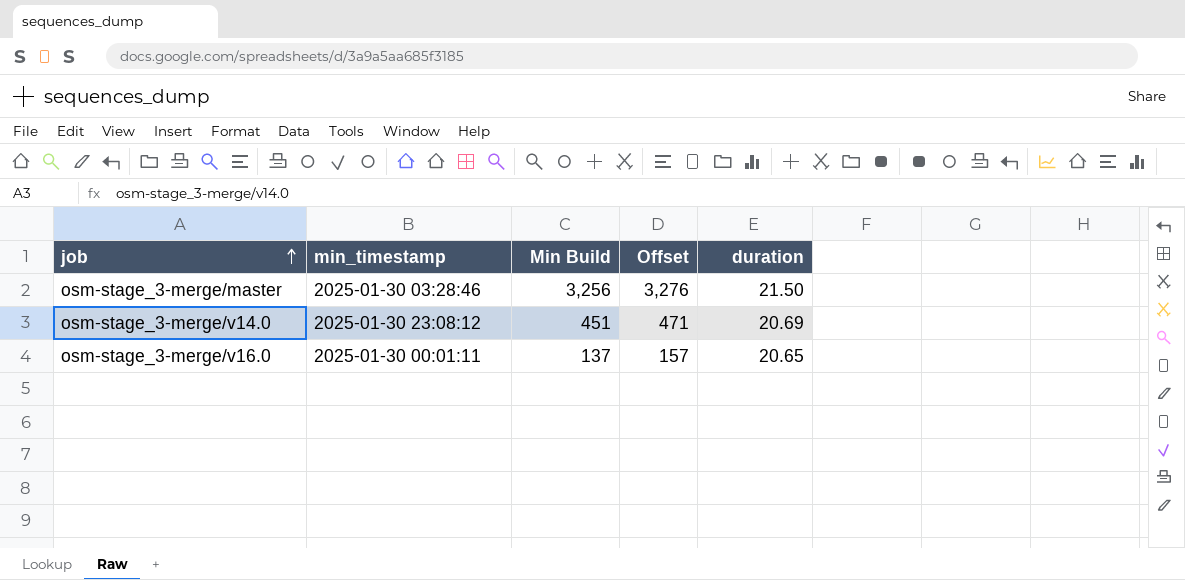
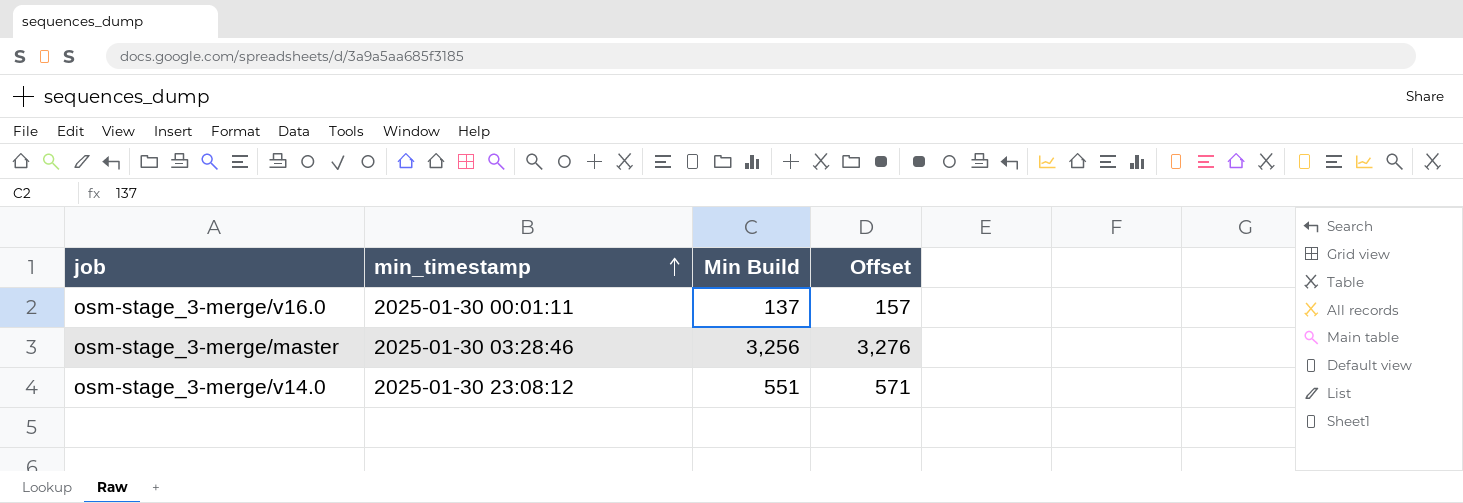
row order: job ascending -> min_timestamp ascending
column duration | position: 5 -> none
osm-stage_3-merge/v14.0 | Min Build: 451 -> 551
osm-stage_3-merge/v14.0 | Offset: 471 -> 571

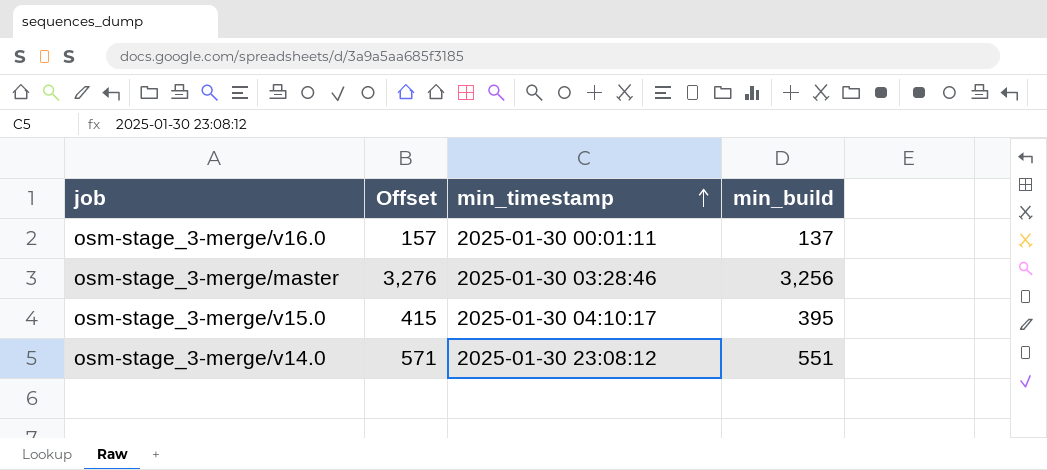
column Offset | position: 4 -> 2
column name: Min Build -> min_build
row osm-stage_3-merge/v15.0: none -> 415 | 2025-01-30 04:10:17 | 395

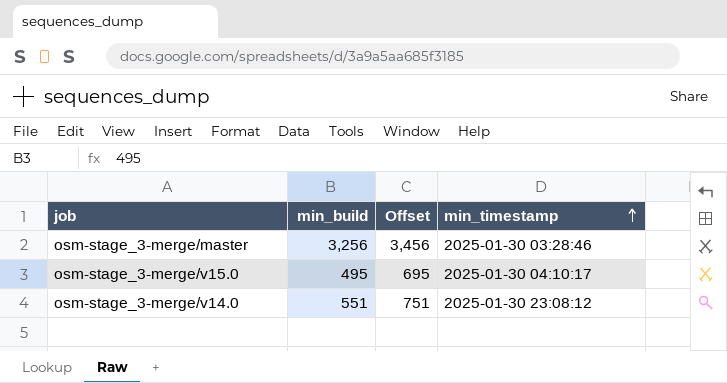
column min_build | position: 4 -> 2
column Offset | formula: [min_build] + 20 -> [min_build] + 200
row osm-stage_3-merge/v16.0: 157 | 2025-01-30 00:01:11 | 137 -> none
osm-stage_3-merge/v15.0 | min_build: 395 -> 495

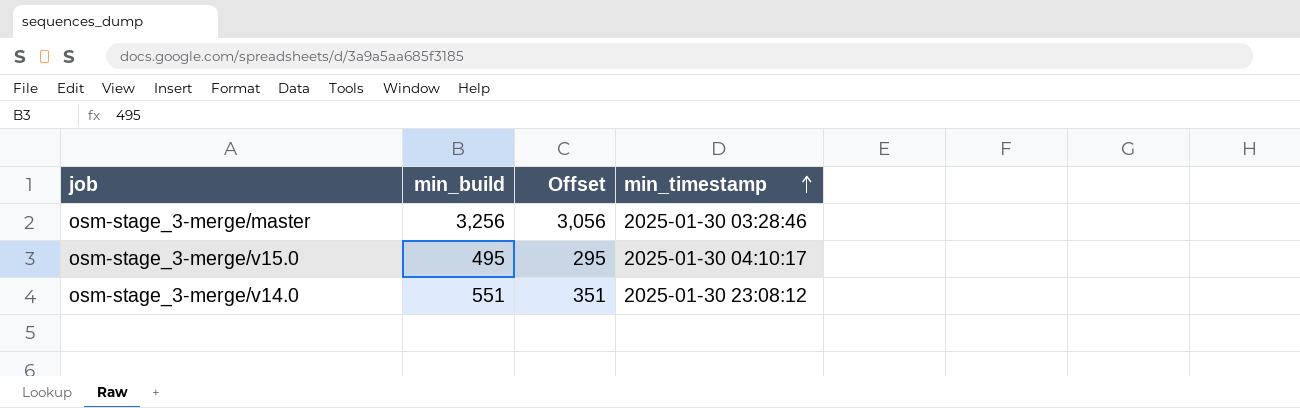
column Offset | formula: [min_build] + 200 -> [min_build] - 200

